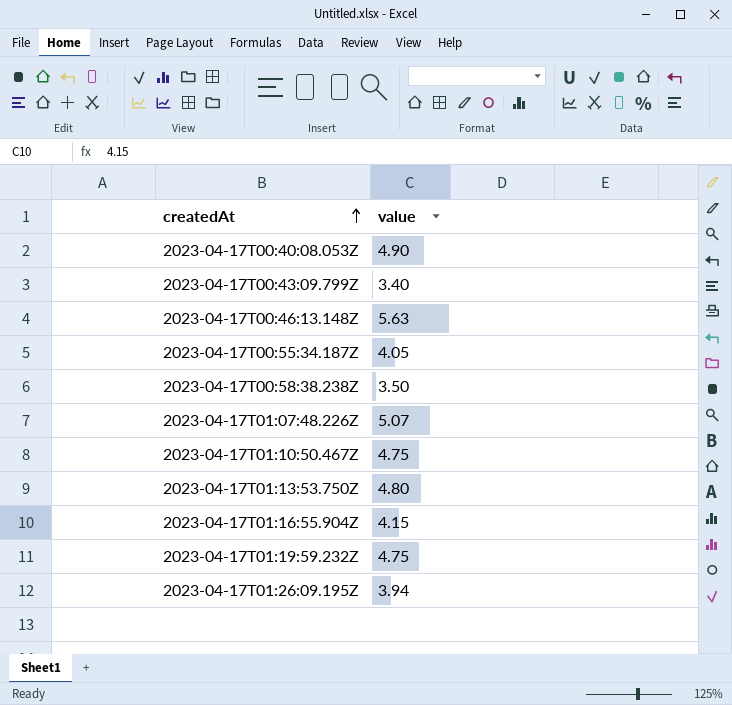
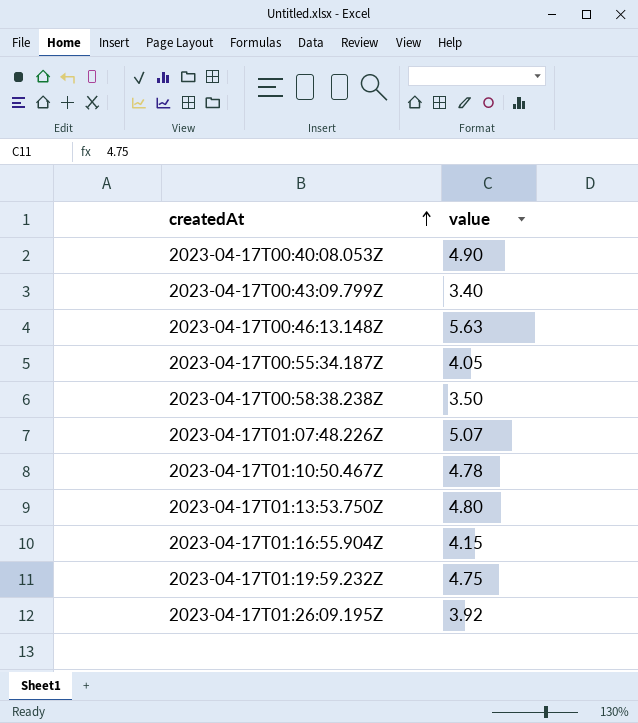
2023-04-17T01:10:50.467Z | value: 4.75 -> 4.78
2023-04-17T01:26:09.195Z | value: 3.94 -> 3.92

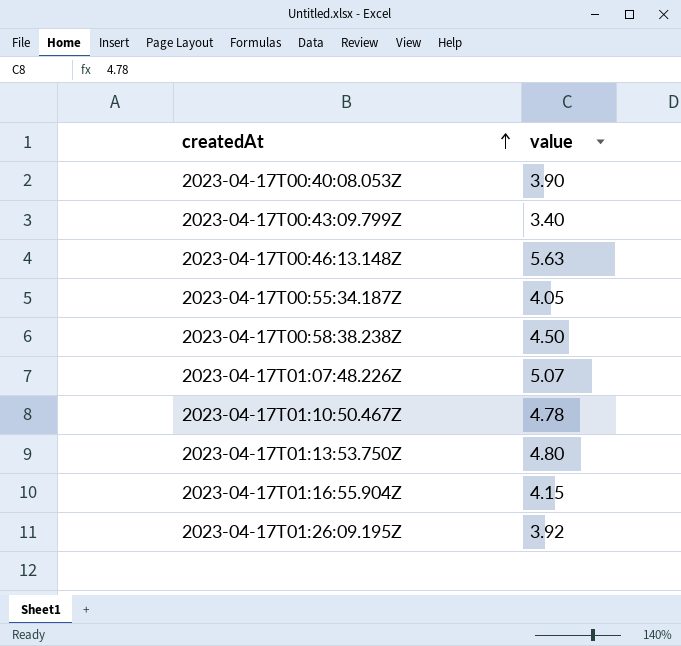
row 2023-04-17T01:19:59.232Z: 4.75 -> none
2023-04-17T00:40:08.053Z | value: 4.90 -> 3.90
2023-04-17T00:58:38.238Z | value: 3.50 -> 4.50

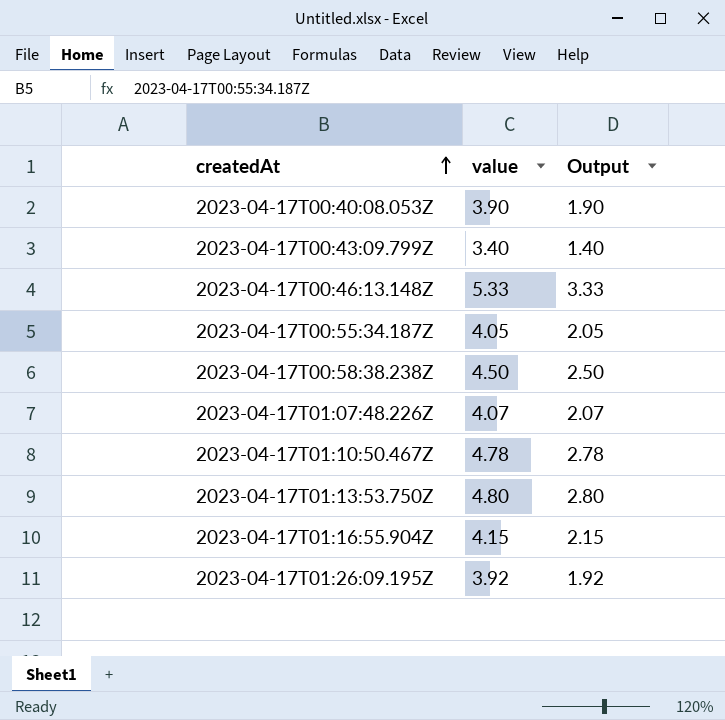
column Output | formula: none -> [value] - 2
2023-04-17T00:46:13.148Z | value: 5.63 -> 5.33
2023-04-17T01:07:48.226Z | value: 5.07 -> 4.07

